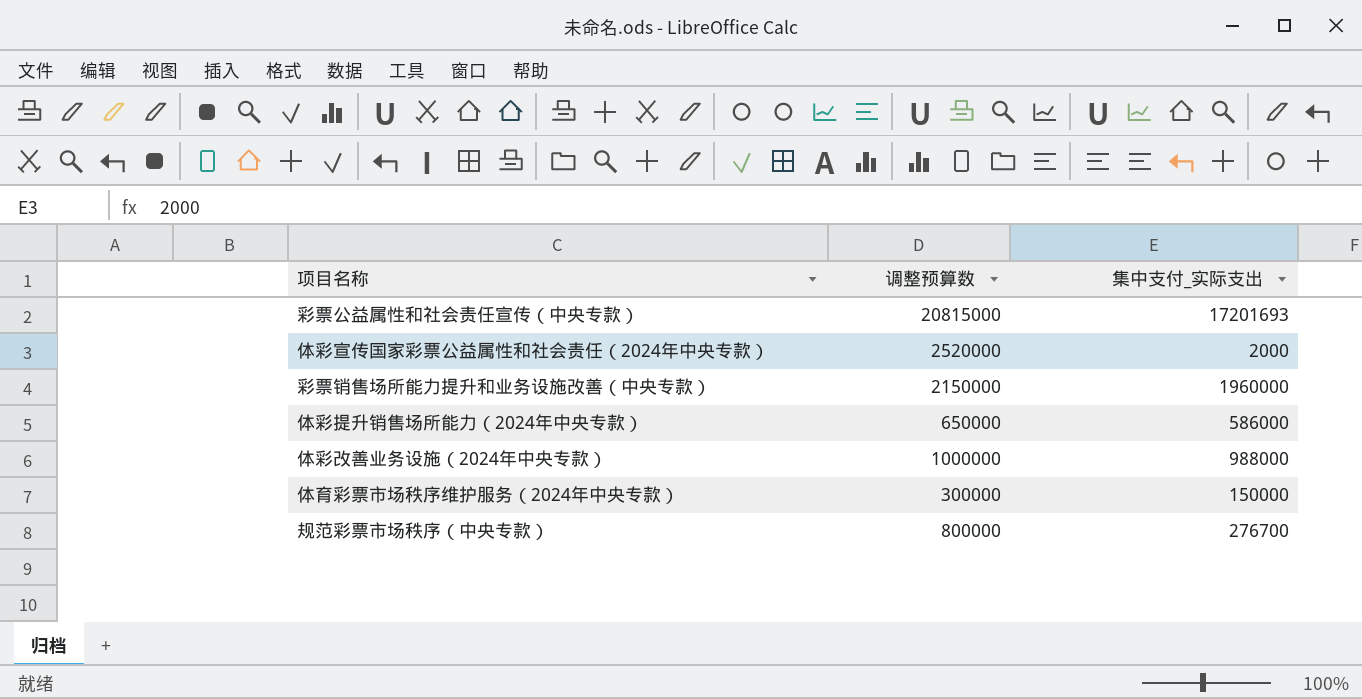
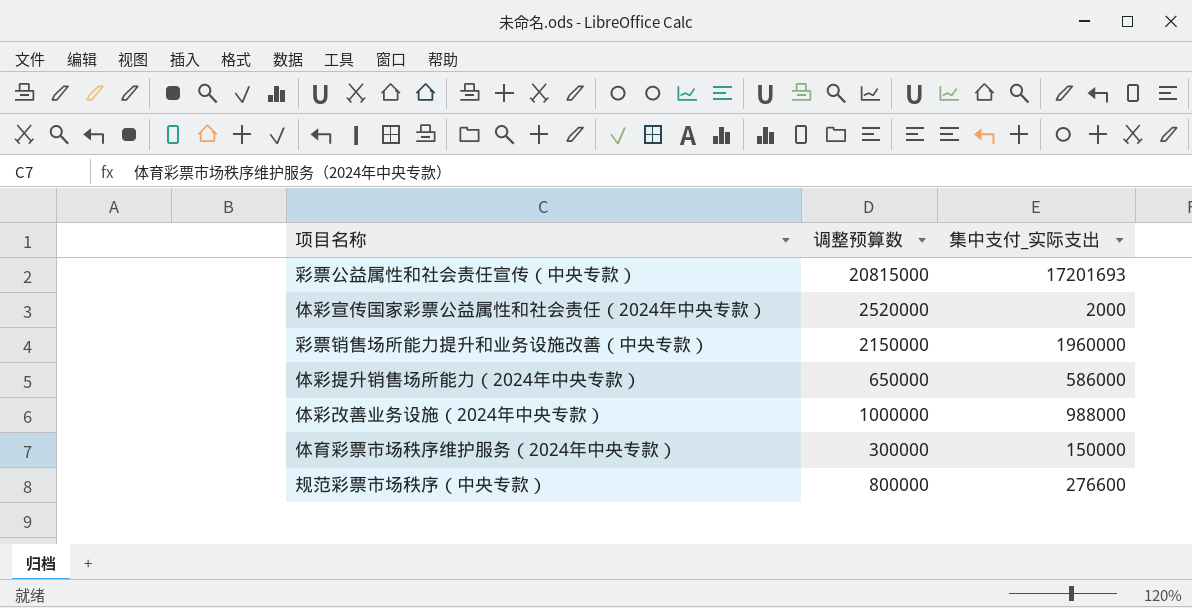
规范彩票市场秩序（中央专款） | 集中支付_实际支出: 276700 -> 276600

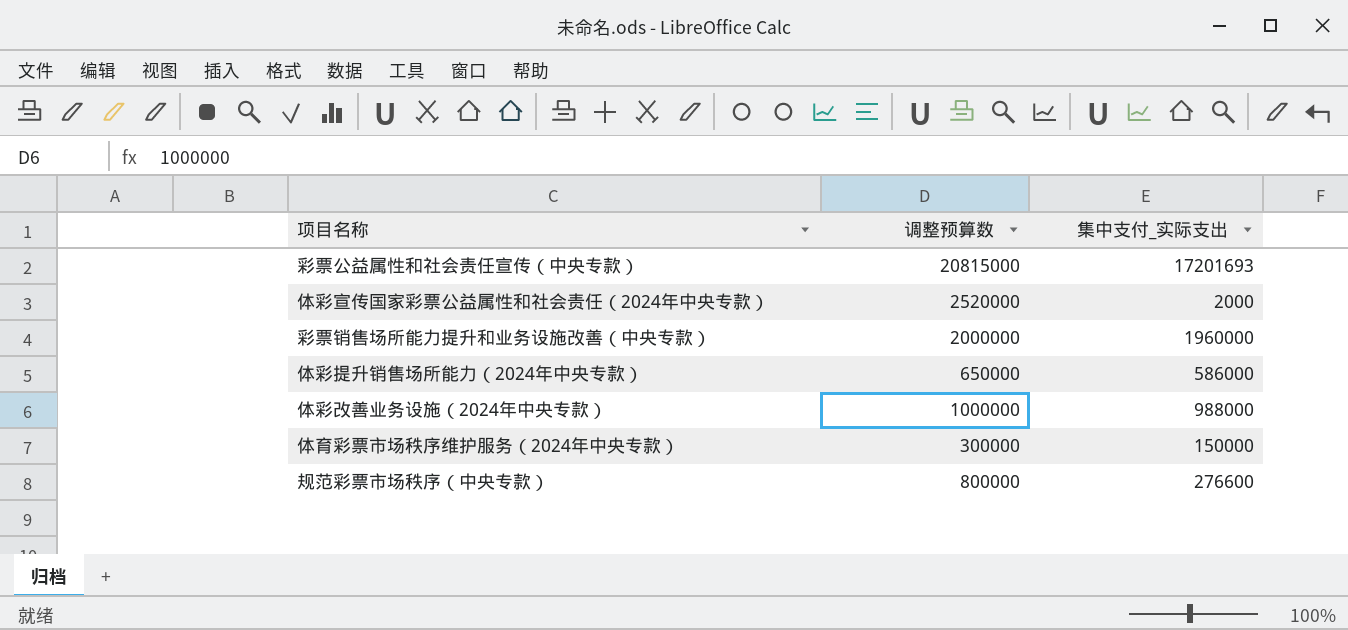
彩票销售场所能力提升和业务设施改善（中央专款） | 调整预算数: 2150000 -> 2000000

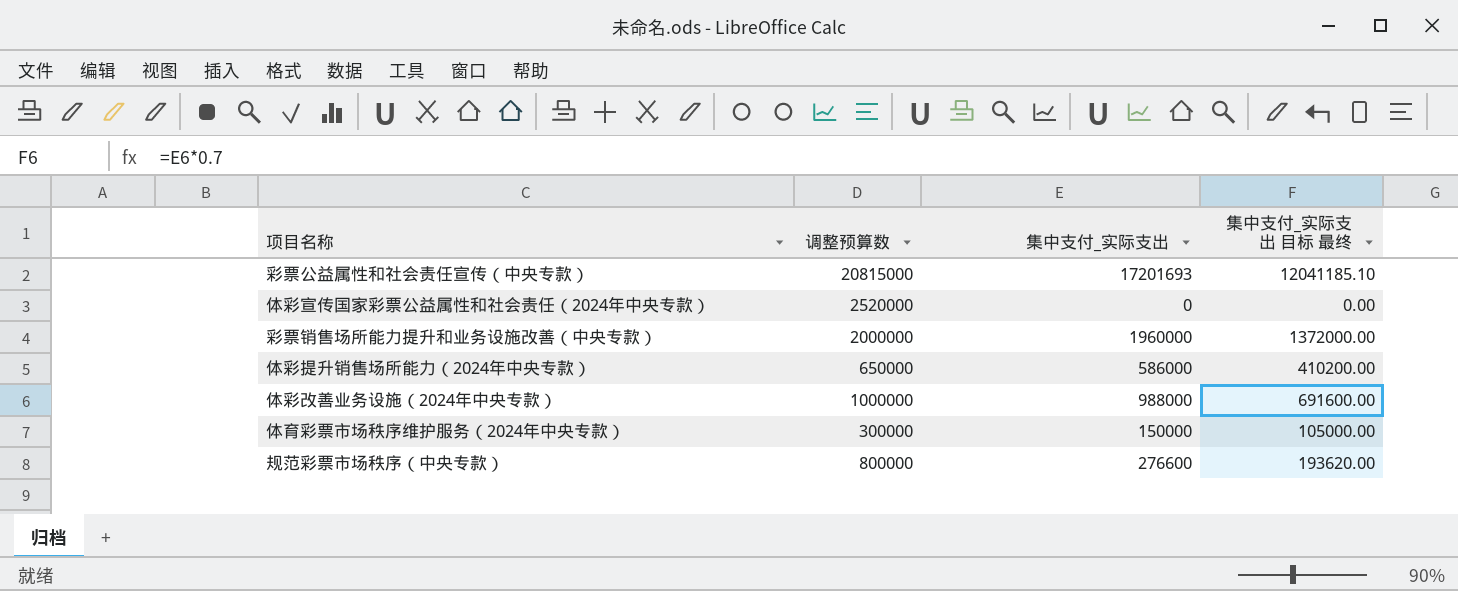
column 集中支付_实际支出 目标 最终 | formula: none -> [集中支付_实际支出] * 0.7
体彩宣传国家彩票公益属性和社会责任（2024年中央专款） | 集中支付_实际支出: 2000 -> 0

